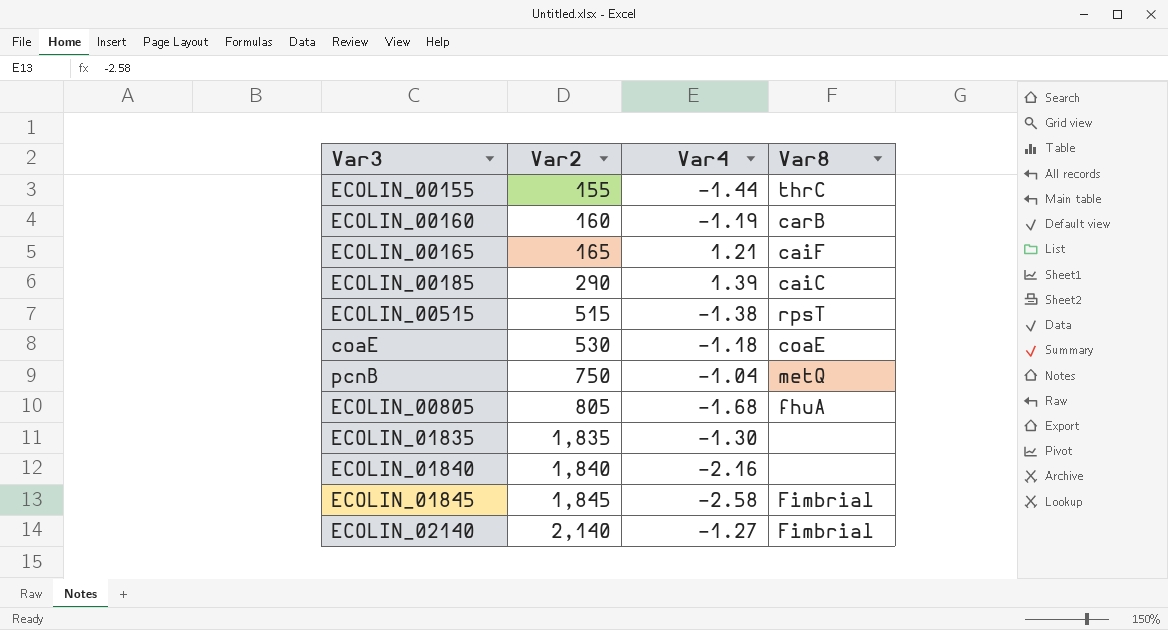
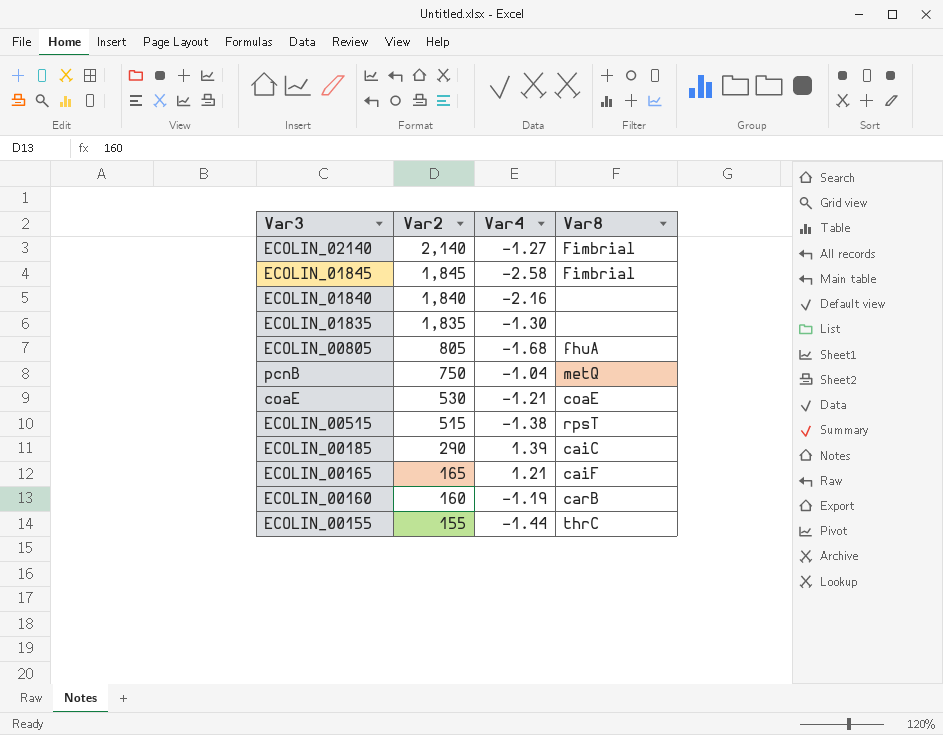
row order: Var2 ascending -> Var2 descending
coaE | Var4: -1.18 -> -1.21

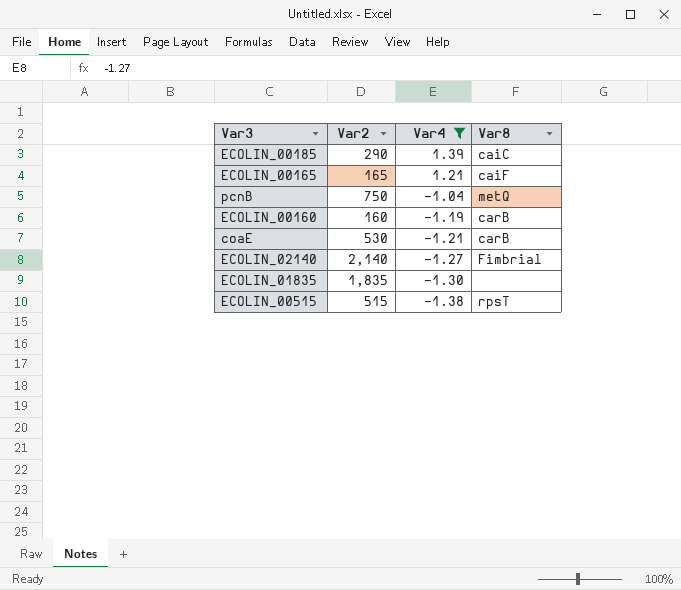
filter: none -> Var4 >= -1.38
row order: Var2 descending -> Var4 descending
coaE | Var8: coaE -> carB

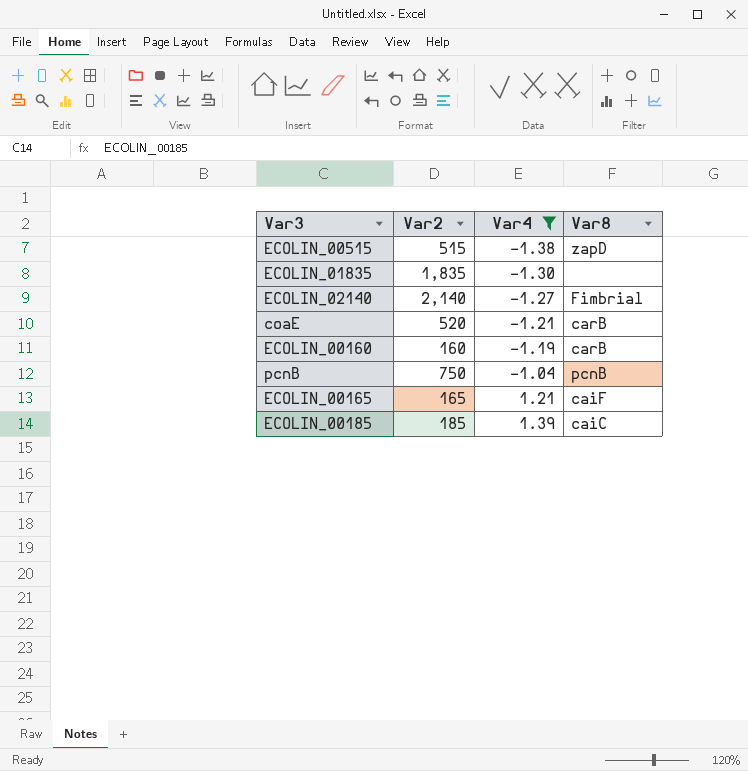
row order: Var4 descending -> Var4 ascending
ECOLIN_00515 | Var8: rpsT -> zapD
coaE | Var2: 530 -> 520
pcnB | Var8: metQ -> pcnB
ECOLIN_00185 | Var2: 290 -> 185

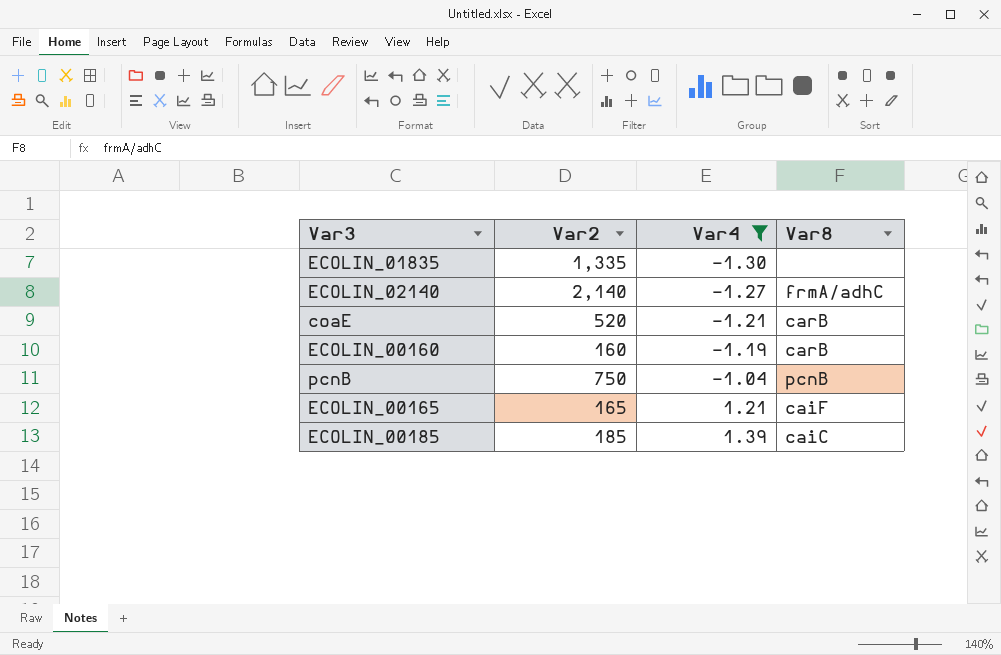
row ECOLIN_00515: 515 | -1.38 | zapD -> none
ECOLIN_01835 | Var2: 1,835 -> 1,335
ECOLIN_02140 | Var8: Fimbrial -> frmA/adhC

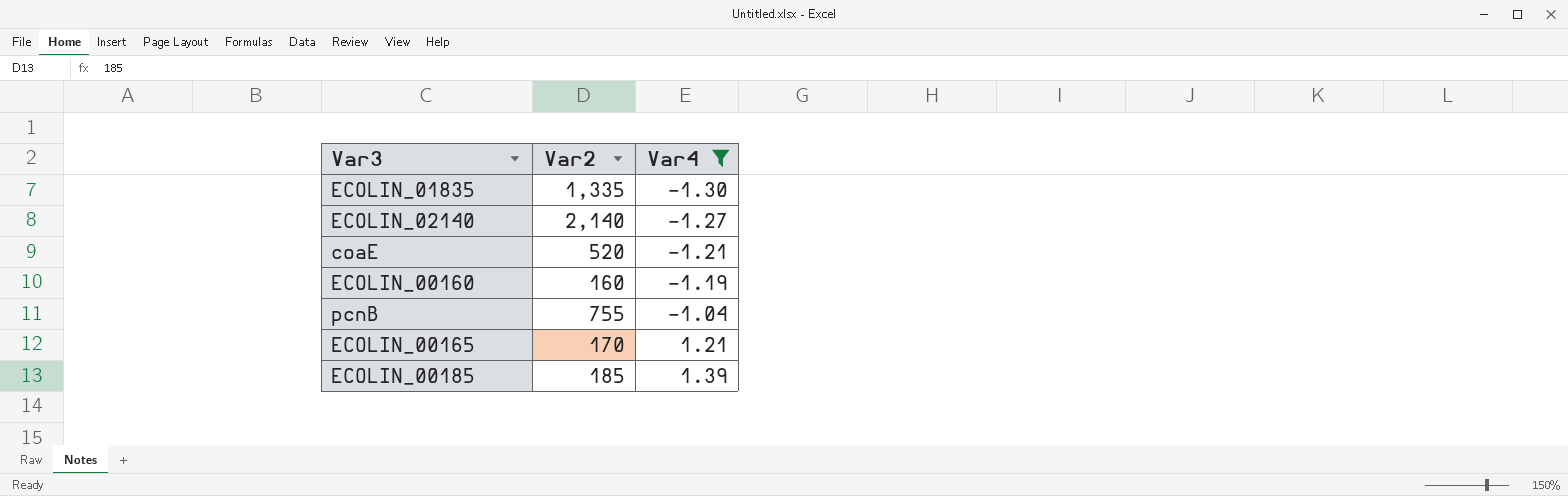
column Var8 | position: 4 -> none
pcnB | Var2: 750 -> 755
ECOLIN_00165 | Var2: 165 -> 170

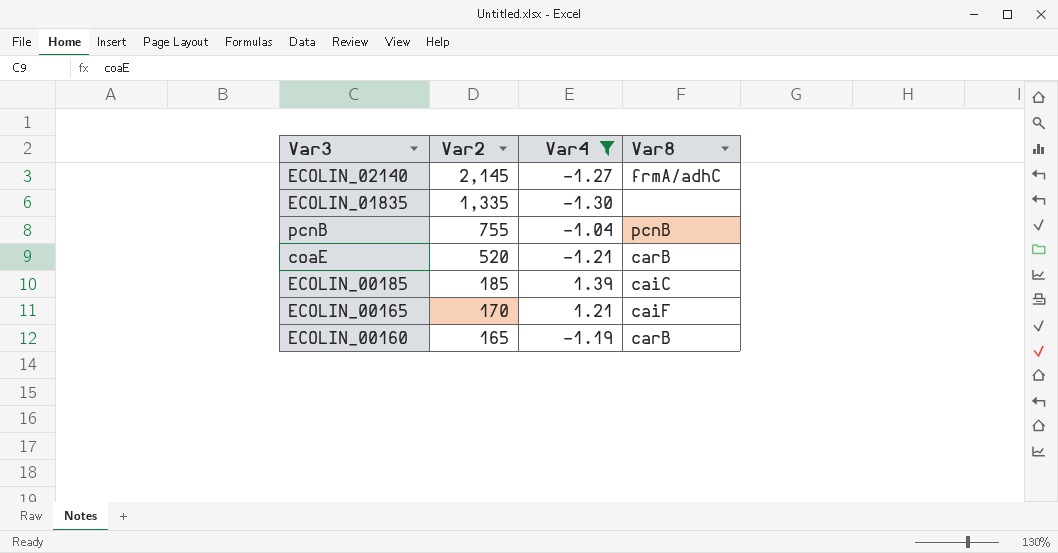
row order: Var4 ascending -> Var2 descending
column Var8 | position: none -> 4
ECOLIN_02140 | Var2: 2,140 -> 2,145
ECOLIN_00160 | Var2: 160 -> 165

